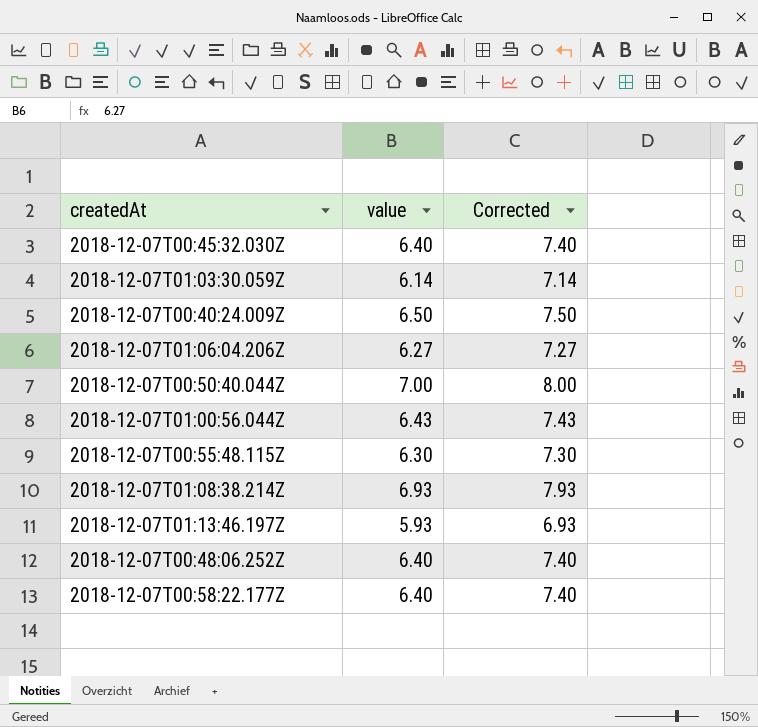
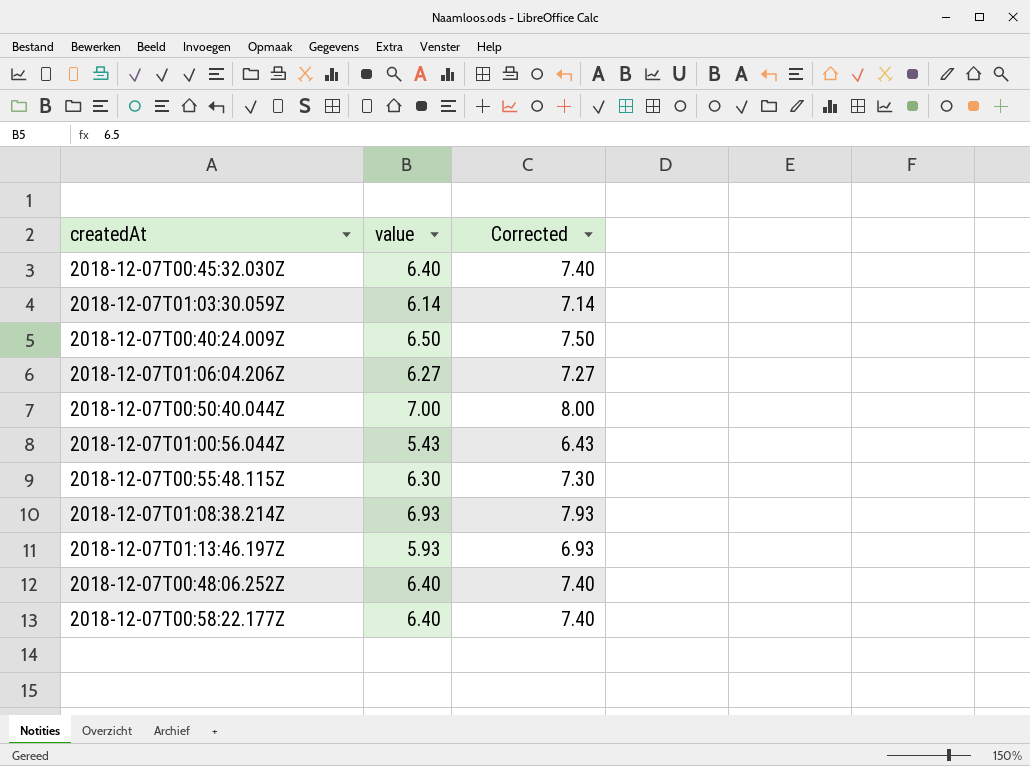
2018-12-07T01:00:56.044Z | value: 6.43 -> 5.43
2018-12-07T01:00:56.044Z | Corrected: 7.43 -> 6.43

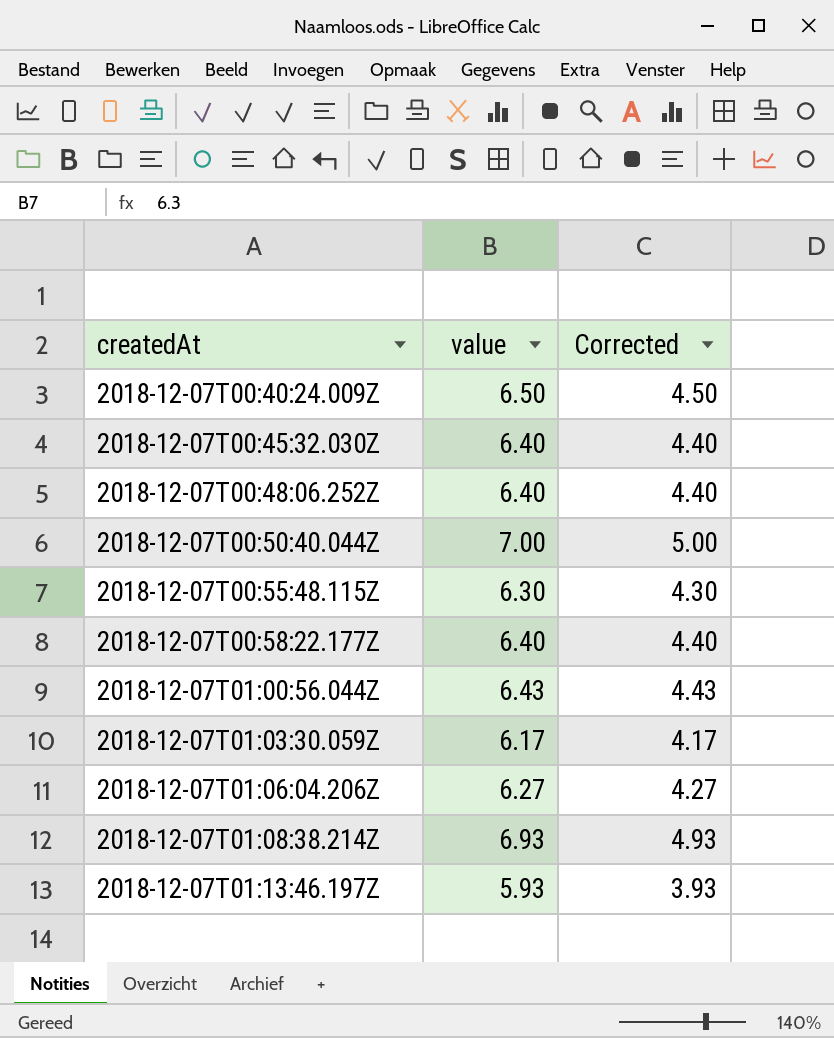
row order: none -> createdAt ascending
column Corrected | formula: [value] + 1 -> [value] - 2
2018-12-07T01:00:56.044Z | value: 5.43 -> 6.43
2018-12-07T01:03:30.059Z | value: 6.14 -> 6.17

